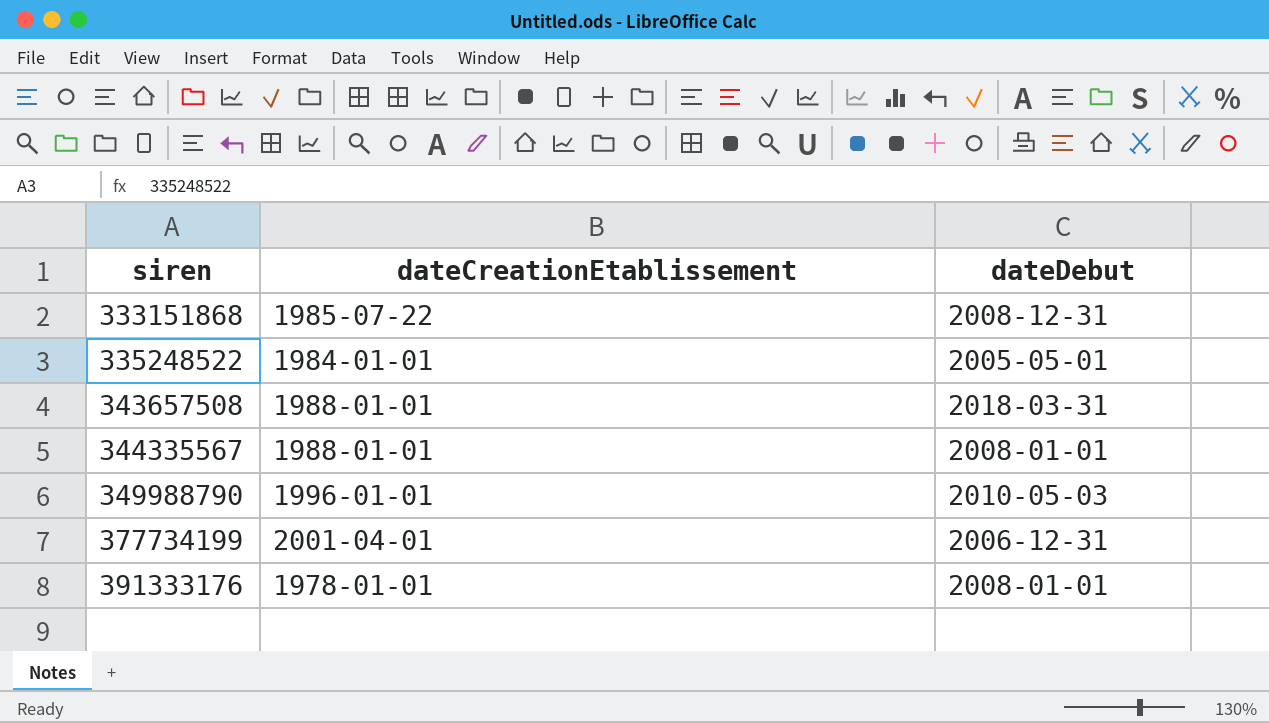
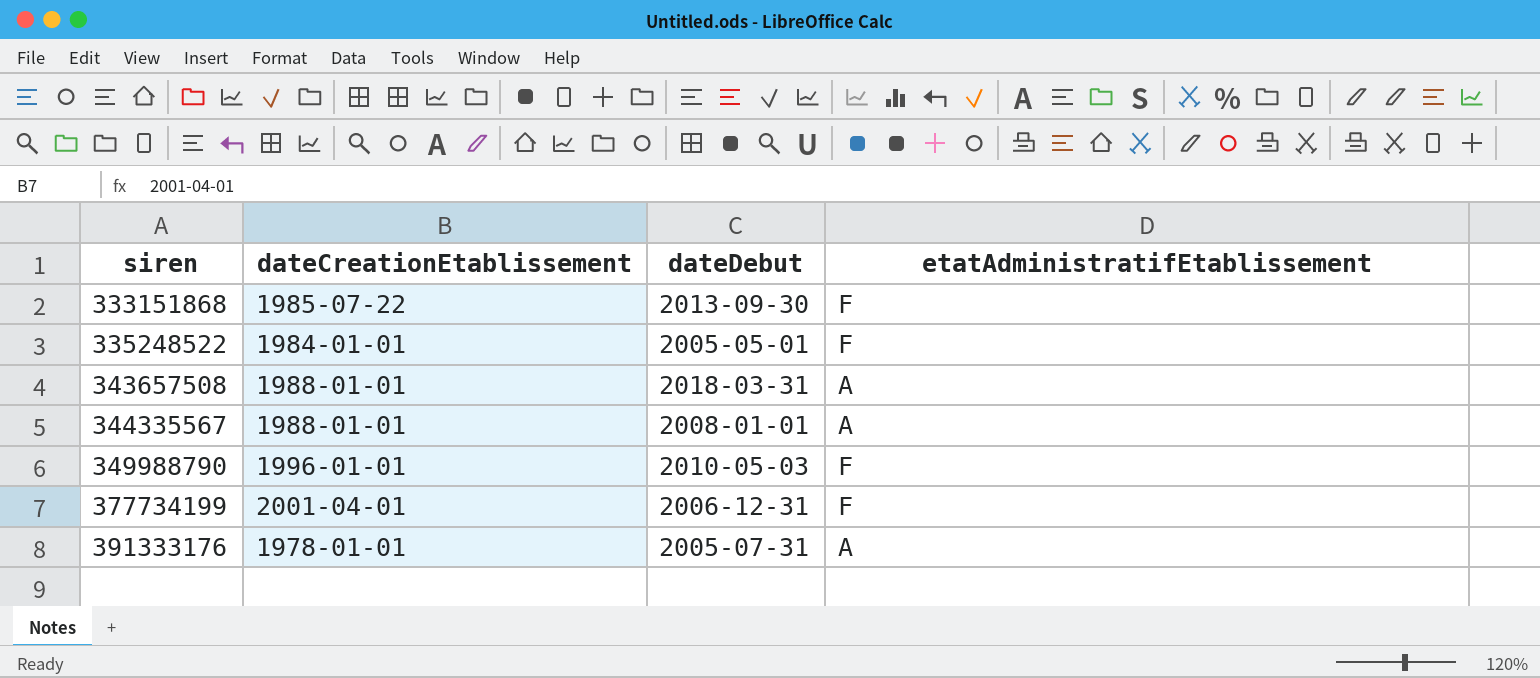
column etatAdministratifEtablissement | position: none -> 4
333151868 | dateDebut: 2008-12-31 -> 2013-09-30
391333176 | dateDebut: 2008-01-01 -> 2005-07-31

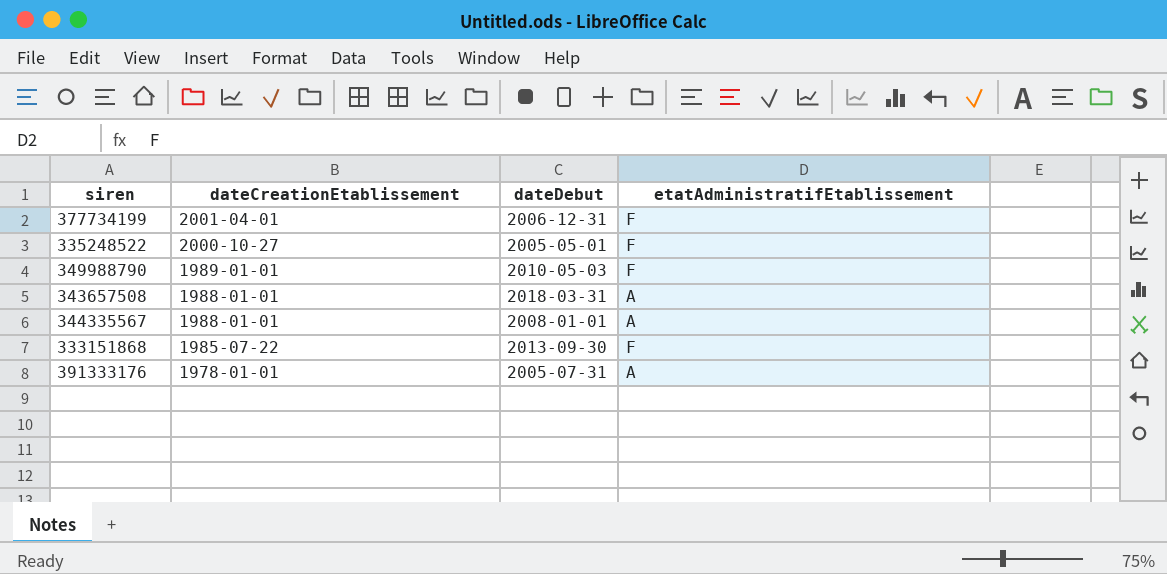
row order: siren ascending -> dateCreationEtablissement descending
335248522 | dateCreationEtablissement: 1984-01-01 -> 2000-10-27
349988790 | dateCreationEtablissement: 1996-01-01 -> 1989-01-01

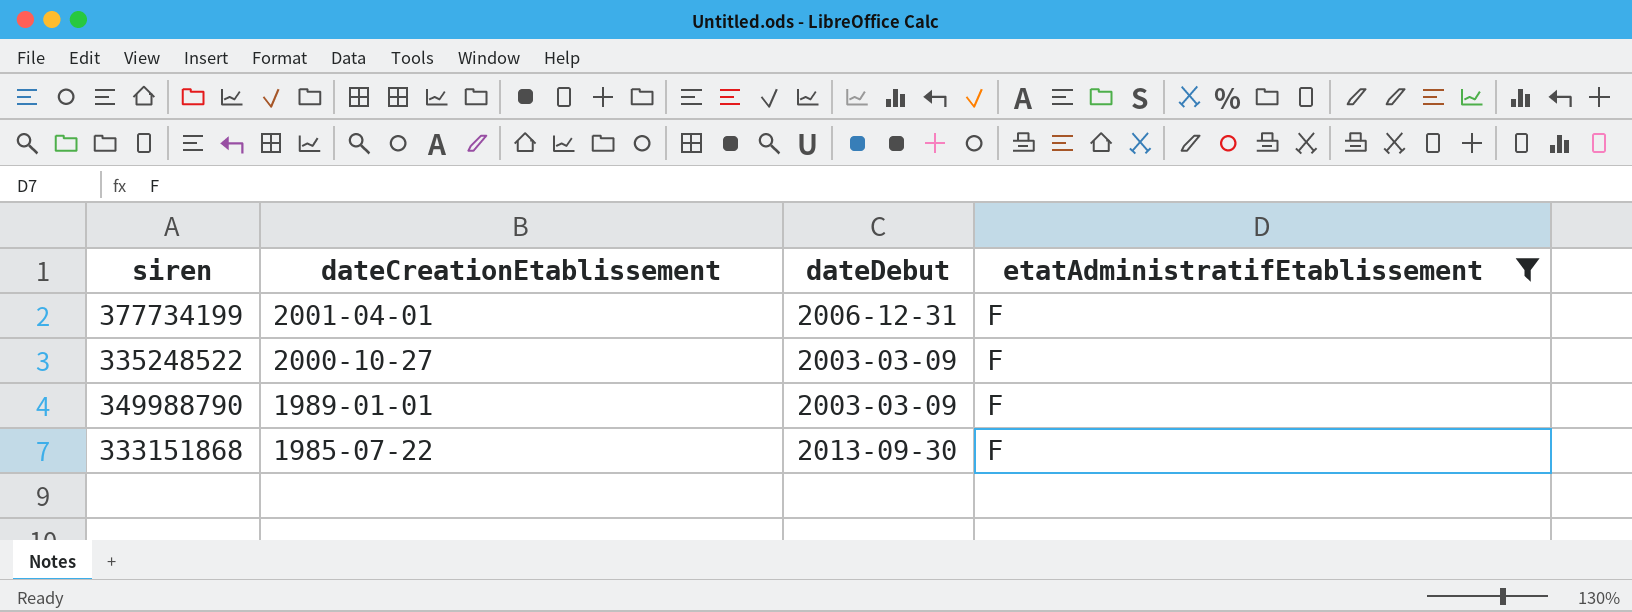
filter: none -> etatAdministratifEtablissement = F
335248522 | dateDebut: 2005-05-01 -> 2003-03-09
349988790 | dateDebut: 2010-05-03 -> 2003-03-09

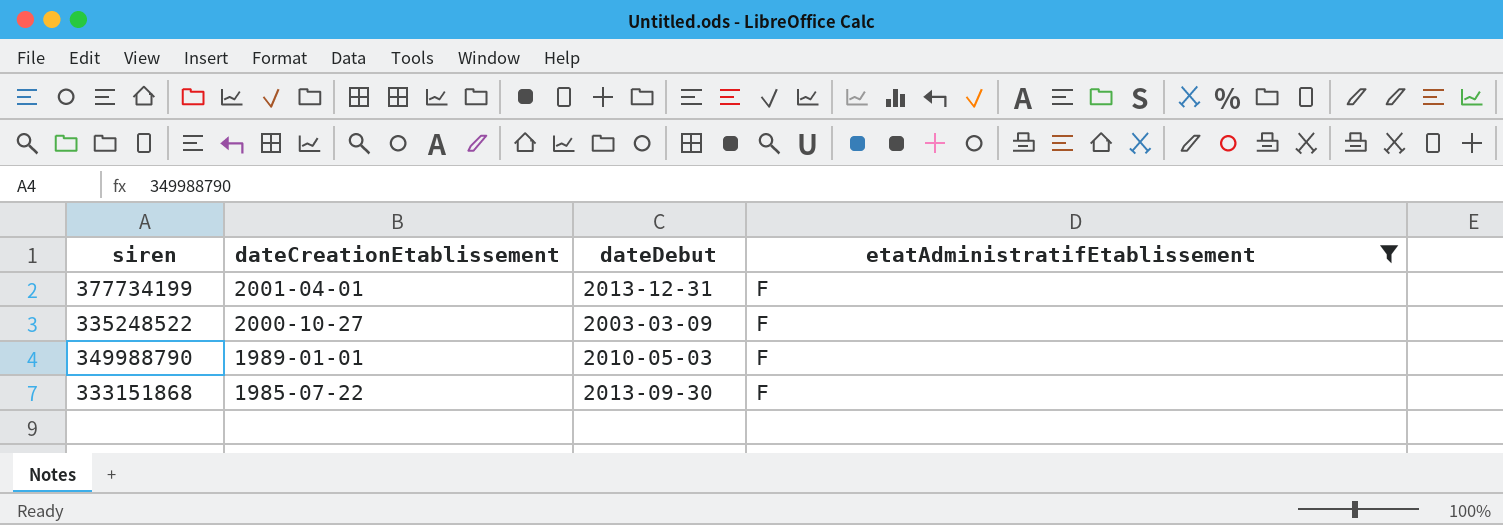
377734199 | dateDebut: 2006-12-31 -> 2013-12-31
349988790 | dateDebut: 2003-03-09 -> 2010-05-03

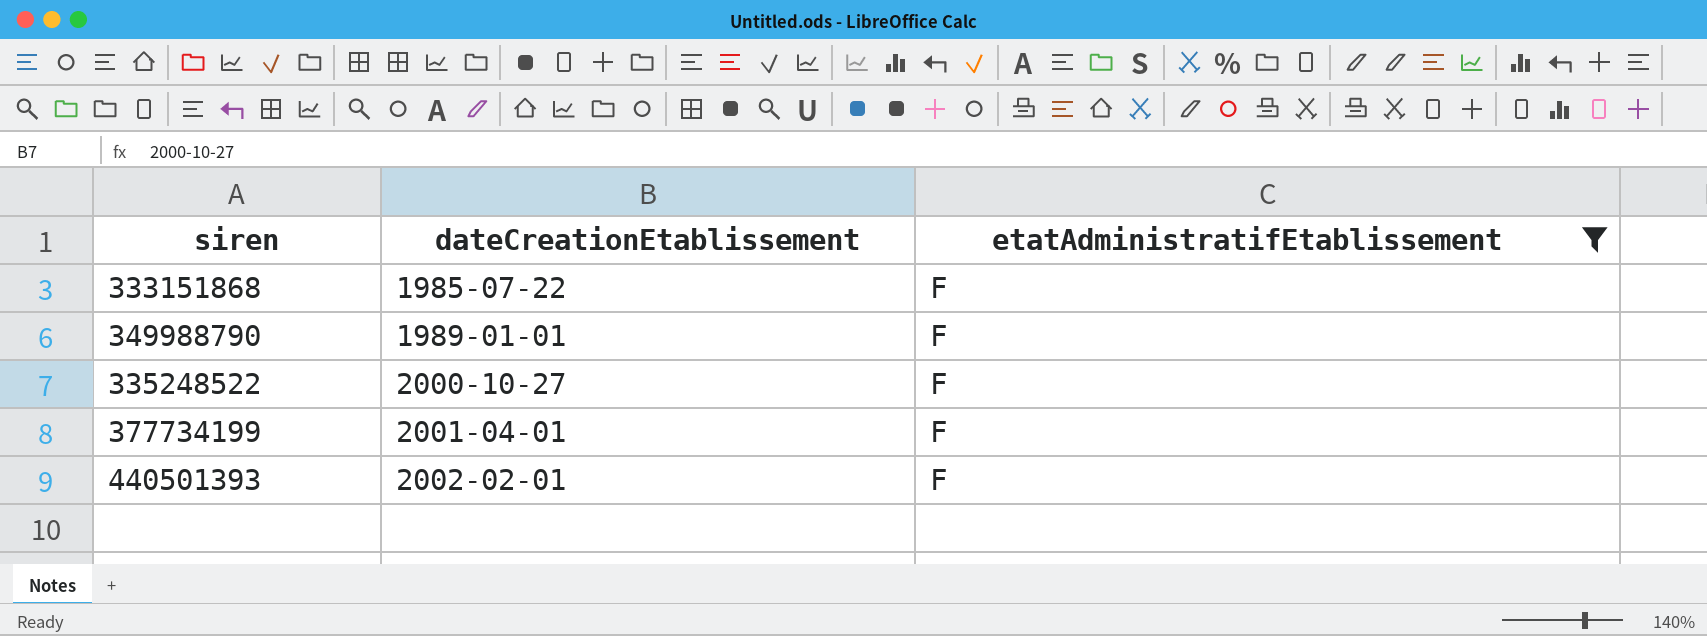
row order: dateCreationEtablissement descending -> dateCreationEtablissement ascending
column dateDebut | position: 3 -> none
row 440501393: none -> 2002-02-01 | F

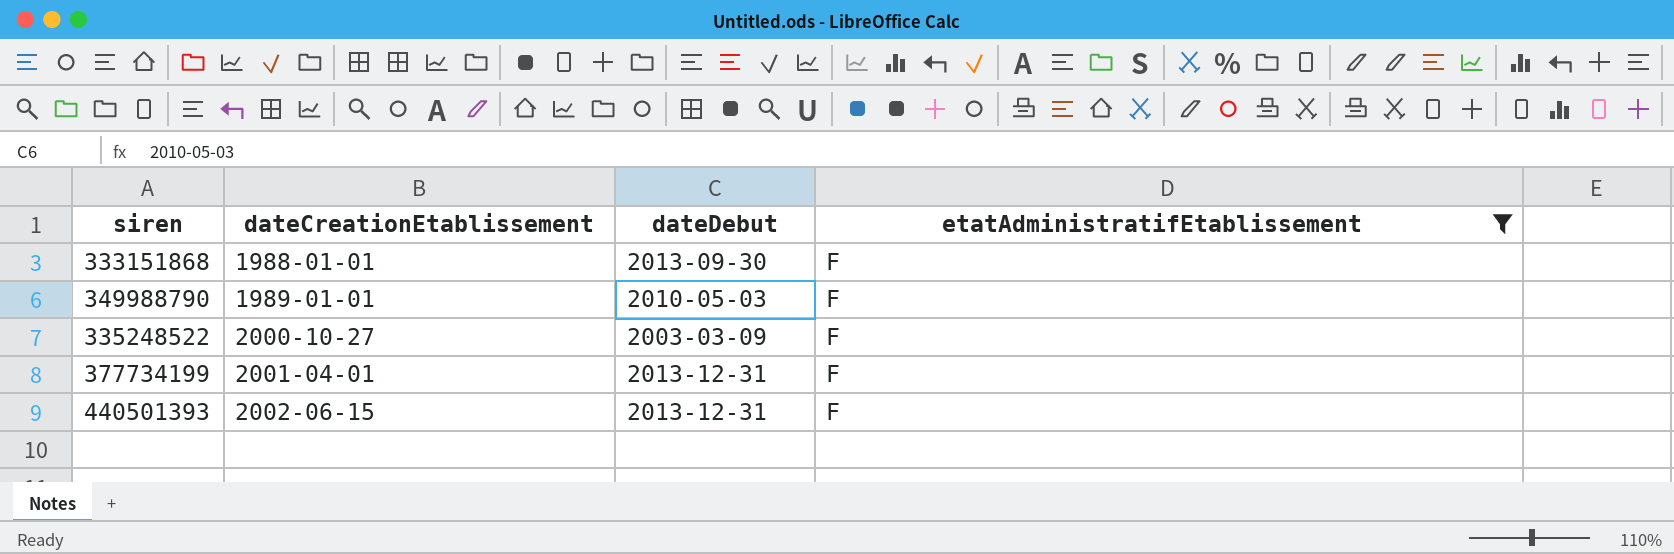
column dateDebut | position: none -> 3
333151868 | dateCreationEtablissement: 1985-07-22 -> 1988-01-01
440501393 | dateCreationEtablissement: 2002-02-01 -> 2002-06-15

